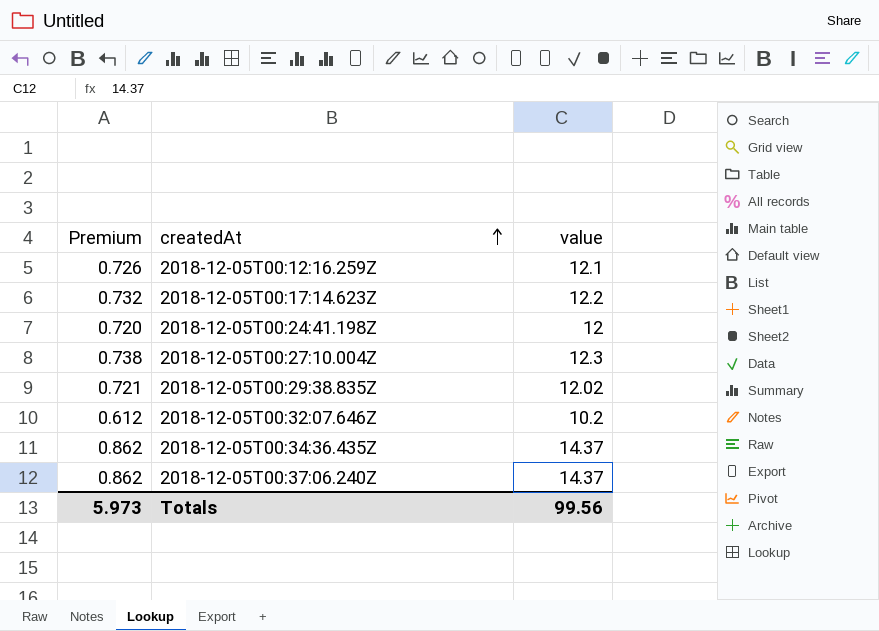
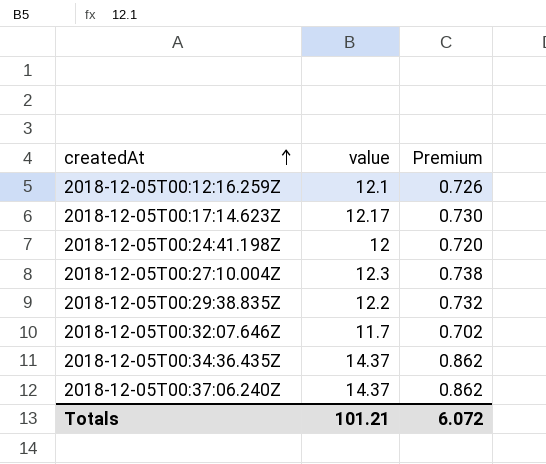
column Premium | position: 1 -> 3
2018-12-05T00:17:14.623Z | value: 12.2 -> 12.17
2018-12-05T00:17:14.623Z | Premium: 0.732 -> 0.730
2018-12-05T00:29:38.835Z | value: 12.02 -> 12.2
2018-12-05T00:29:38.835Z | Premium: 0.721 -> 0.732
2018-12-05T00:32:07.646Z | value: 10.2 -> 11.7
2018-12-05T00:32:07.646Z | Premium: 0.612 -> 0.702
Totals | value: 99.56 -> 101.21
Totals | Premium: 5.973 -> 6.072

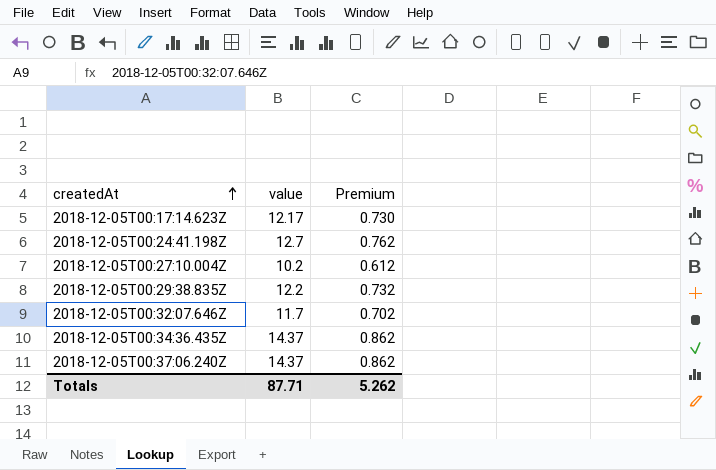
row 2018-12-05T00:12:16.259Z: 12.1 | 0.726 -> none
2018-12-05T00:24:41.198Z | value: 12 -> 12.7
2018-12-05T00:24:41.198Z | Premium: 0.720 -> 0.762
2018-12-05T00:27:10.004Z | value: 12.3 -> 10.2
2018-12-05T00:27:10.004Z | Premium: 0.738 -> 0.612
Totals | value: 101.21 -> 87.71
Totals | Premium: 6.072 -> 5.262

